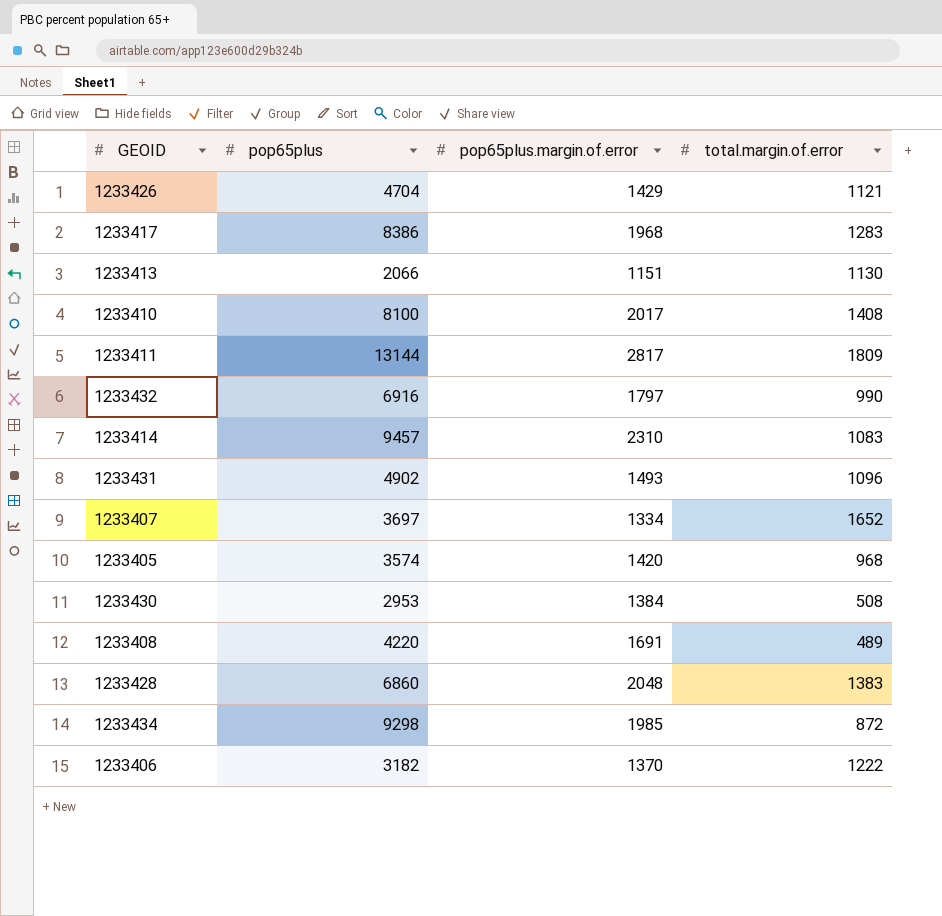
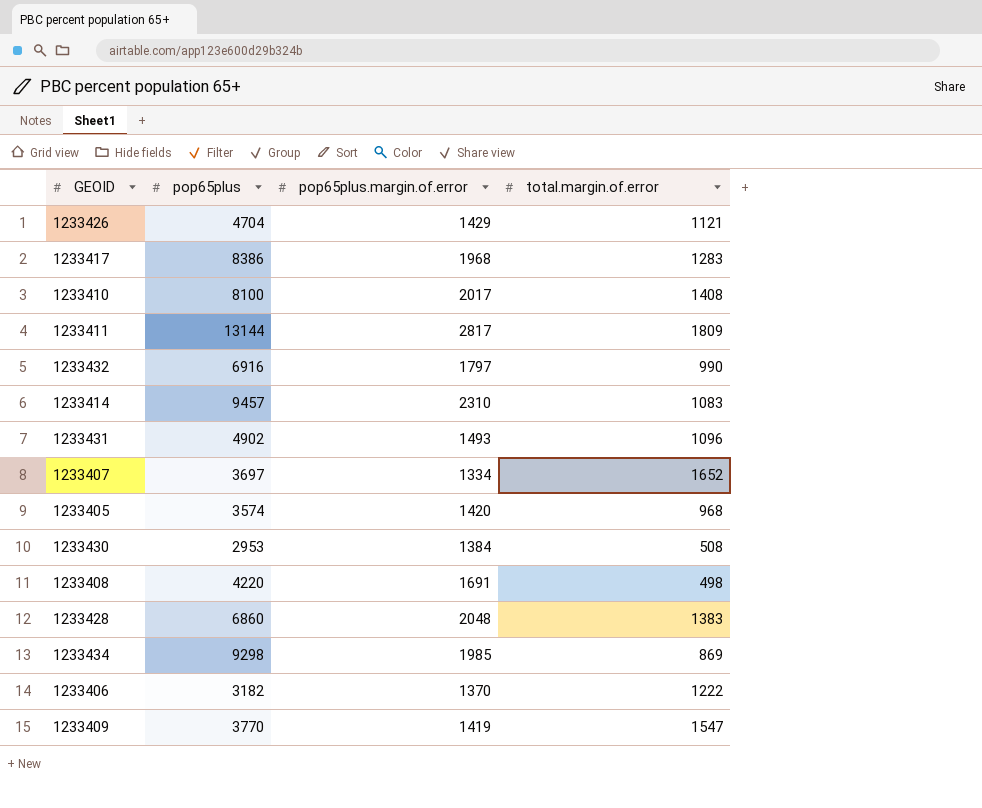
row 1233413: 2066 | 1151 | 1130 -> none
1233408 | total.margin.of.error: 489 -> 498
1233434 | total.margin.of.error: 872 -> 869
row 1233409: none -> 3770 | 1419 | 1547

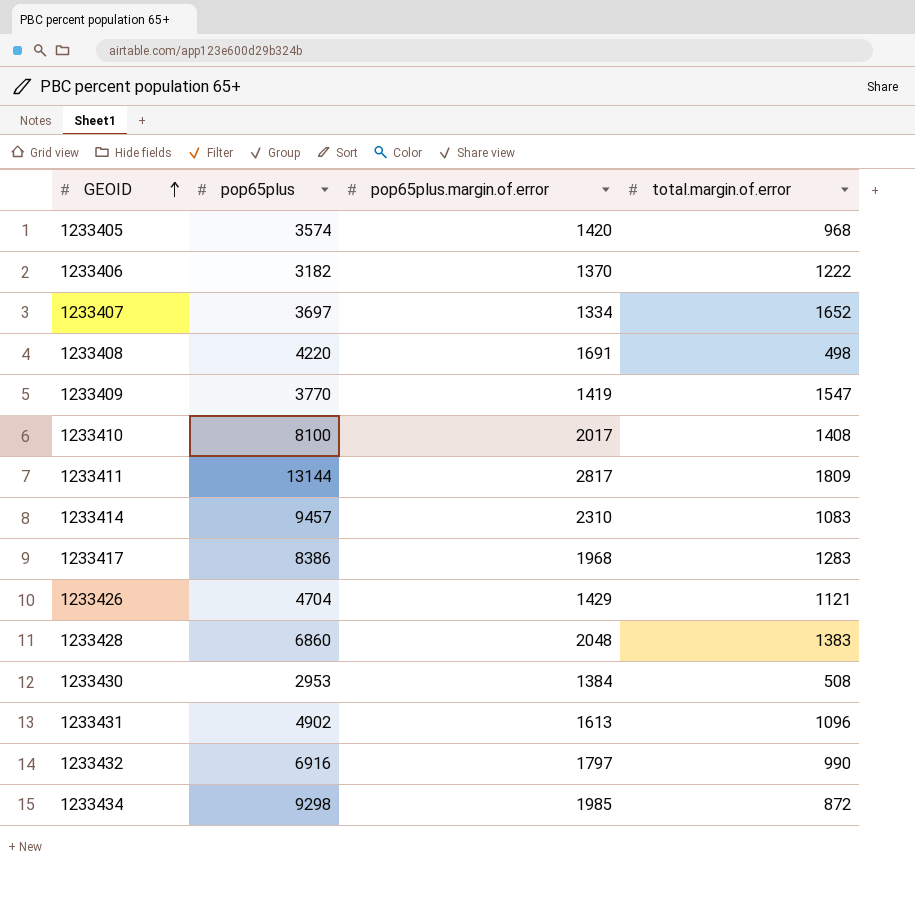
row order: none -> GEOID ascending
1233431 | pop65plus.margin.of.error: 1493 -> 1613
1233434 | total.margin.of.error: 869 -> 872

